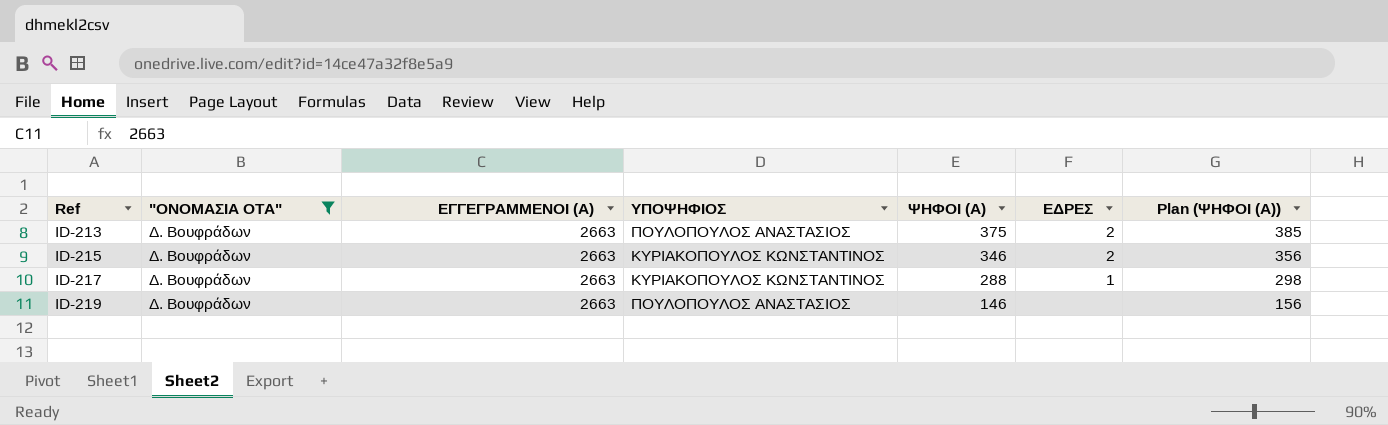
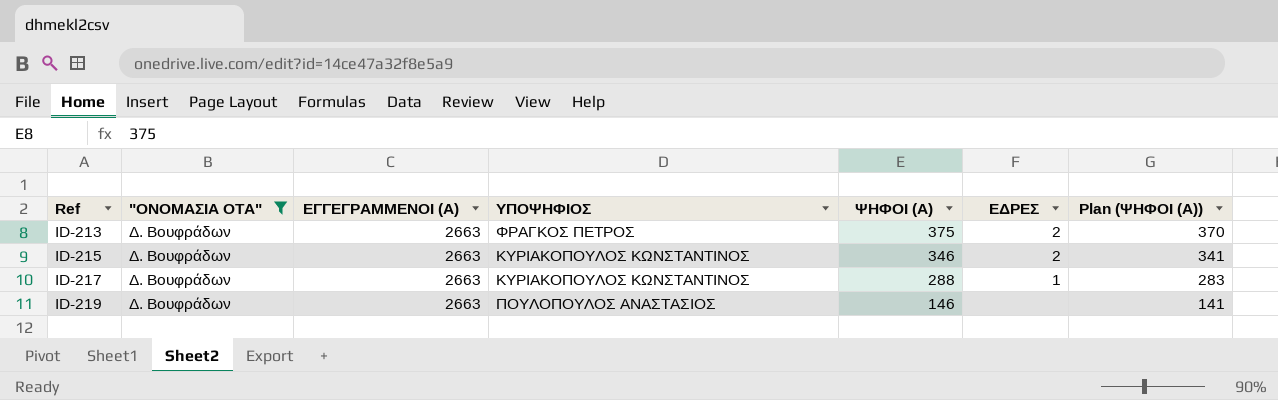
column Plan (ΨΗΦΟΙ (Α)) | formula: [ΨΗΦΟΙ (Α)] + 10 -> [ΨΗΦΟΙ (Α)] - 5
ID-213 | ΥΠΟΨΗΦΙΟΣ: ΠΟΥΛΟΠΟΥΛΟΣ ΑΝΑΣΤΑΣΙΟΣ -> ΦΡΑΓΚΟΣ ΠΕΤΡΟΣ

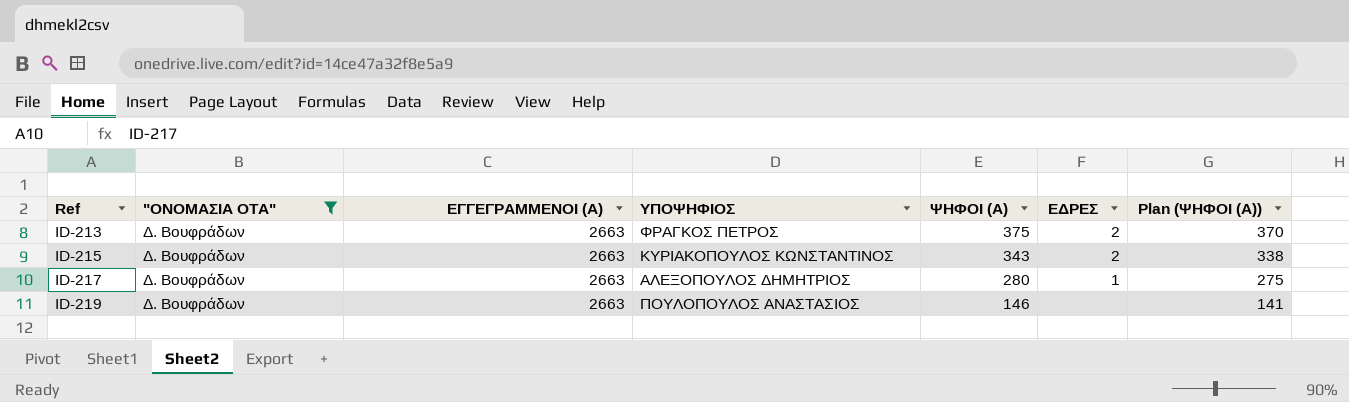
ID-215 | ΨΗΦΟΙ (Α): 346 -> 343
ID-215 | Plan (ΨΗΦΟΙ (Α)): 341 -> 338
ID-217 | ΥΠΟΨΗΦΙΟΣ: ΚΥΡΙΑΚΟΠΟΥΛΟΣ ΚΩΝΣΤΑΝΤΙΝΟΣ -> ΑΛΕΞΟΠΟΥΛΟΣ ΔΗΜΗΤΡΙΟΣ
ID-217 | ΨΗΦΟΙ (Α): 288 -> 280
ID-217 | Plan (ΨΗΦΟΙ (Α)): 283 -> 275

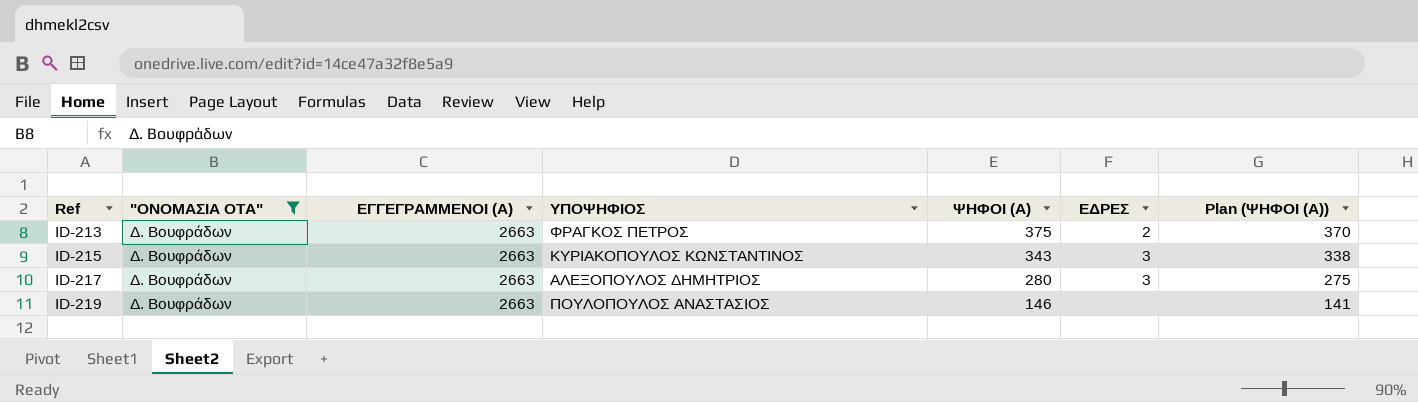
ID-215 | ΕΔΡΕΣ: 2 -> 3
ID-217 | ΕΔΡΕΣ: 1 -> 3

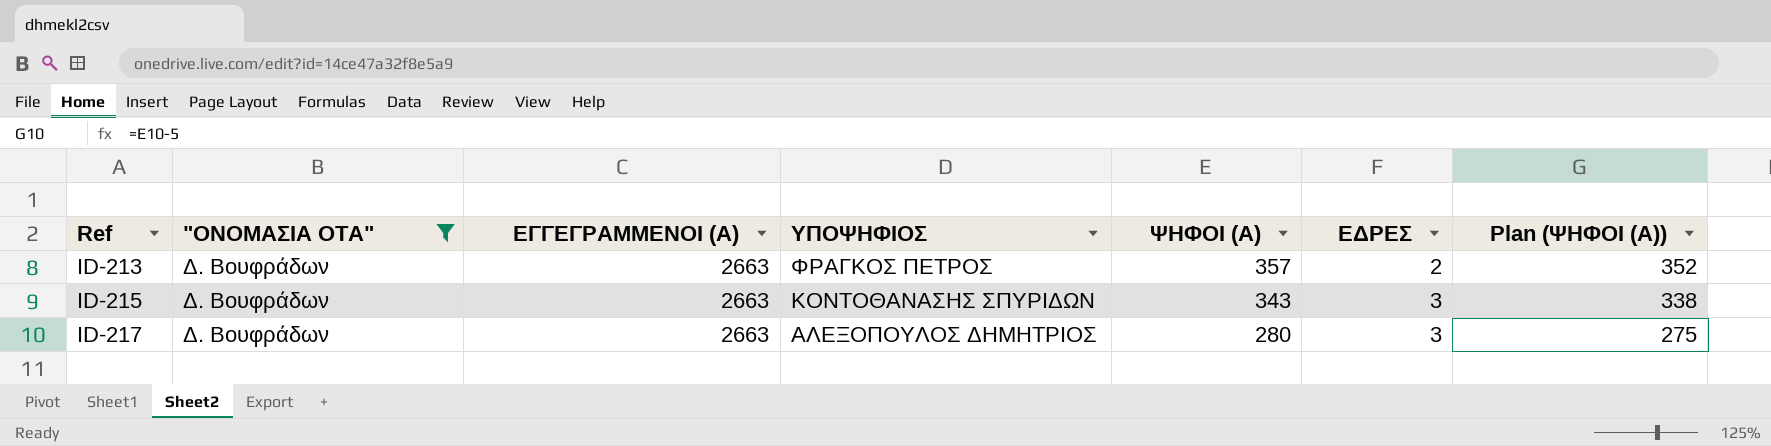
row ID-219: Δ. Βουφράδων | 2663 | ΠΟΥΛΟΠΟΥΛΟΣ ΑΝΑΣΤΑΣΙΟΣ | 146 | none | 141 -> none
ID-213 | ΨΗΦΟΙ (Α): 375 -> 357
ID-213 | Plan (ΨΗΦΟΙ (Α)): 370 -> 352
ID-215 | ΥΠΟΨΗΦΙΟΣ: ΚΥΡΙΑΚΟΠΟΥΛΟΣ ΚΩΝΣΤΑΝΤΙΝΟΣ -> ΚΟΝΤΟΘΑΝΑΣΗΣ ΣΠΥΡΙΔΩΝ

